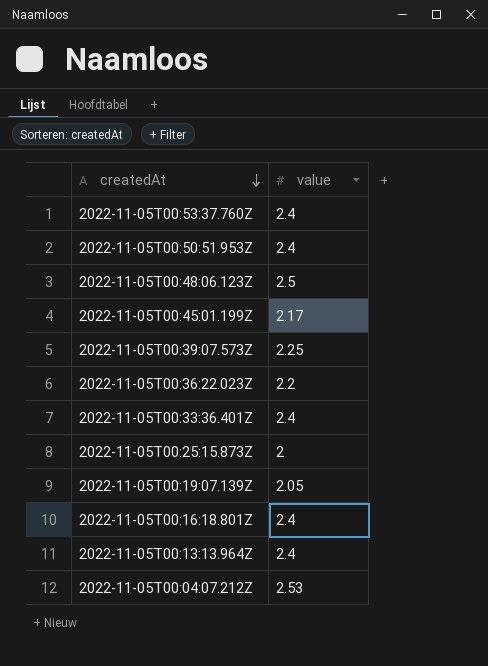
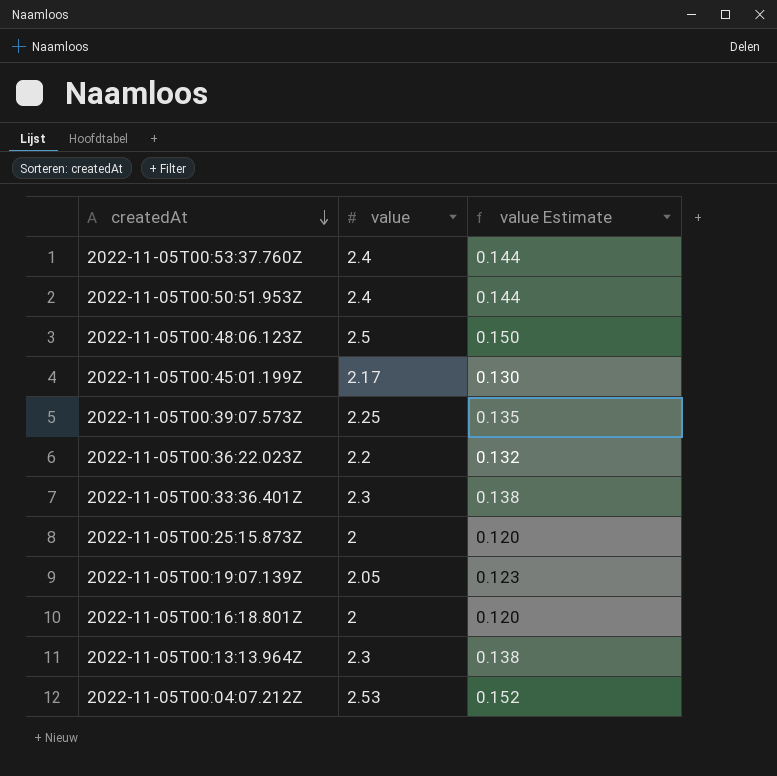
column value Estimate | formula: none -> [value] * 0.06
2022-11-05T00:33:36.401Z | value: 2.4 -> 2.3
2022-11-05T00:16:18.801Z | value: 2.4 -> 2
2022-11-05T00:13:13.964Z | value: 2.4 -> 2.3

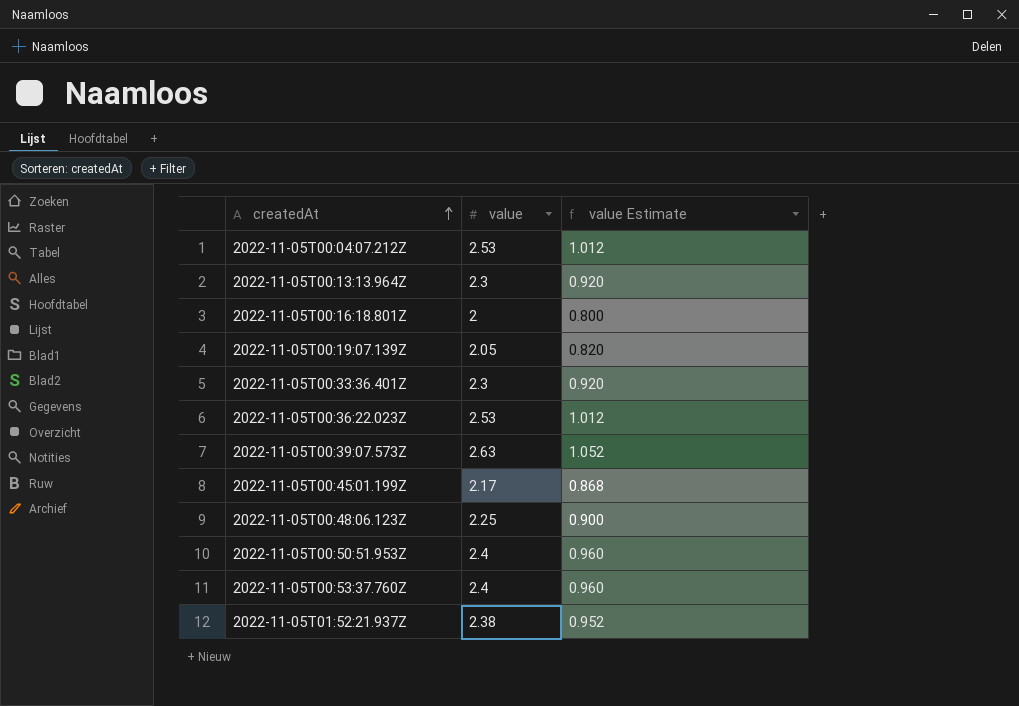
row order: createdAt descending -> createdAt ascending
column value Estimate | formula: [value] * 0.06 -> [value] * 0.4
row 2022-11-05T00:25:15.873Z: 2 | 0.120 -> none
2022-11-05T00:36:22.023Z | value: 2.2 -> 2.53
2022-11-05T00:39:07.573Z | value: 2.25 -> 2.63
2022-11-05T00:48:06.123Z | value: 2.5 -> 2.25
row 2022-11-05T01:52:21.937Z: none -> 2.38 | 0.952

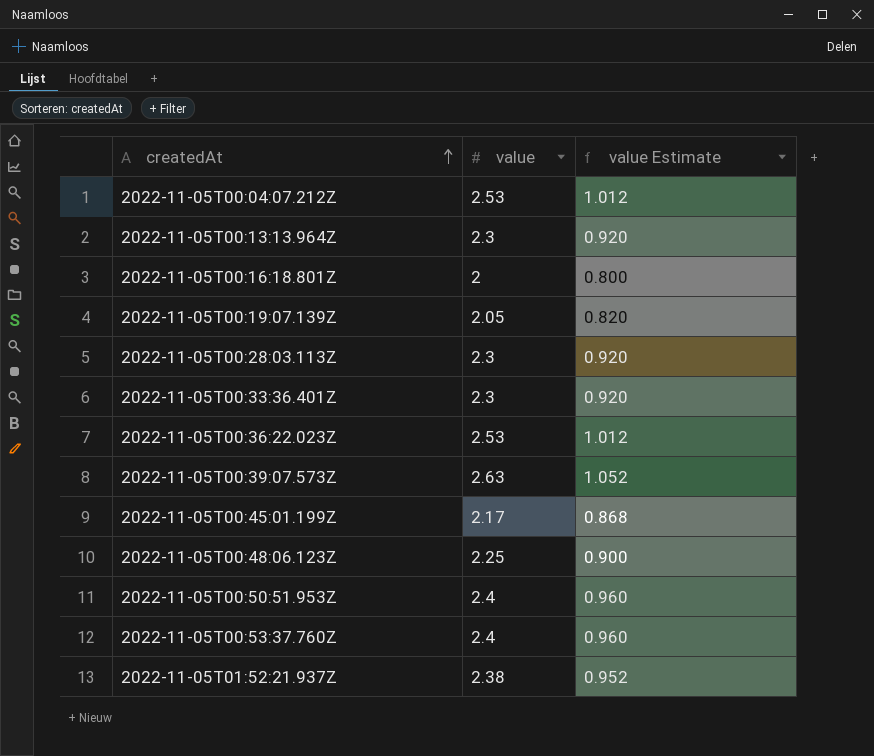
row 2022-11-05T00:28:03.113Z: none -> 2.3 | 0.920

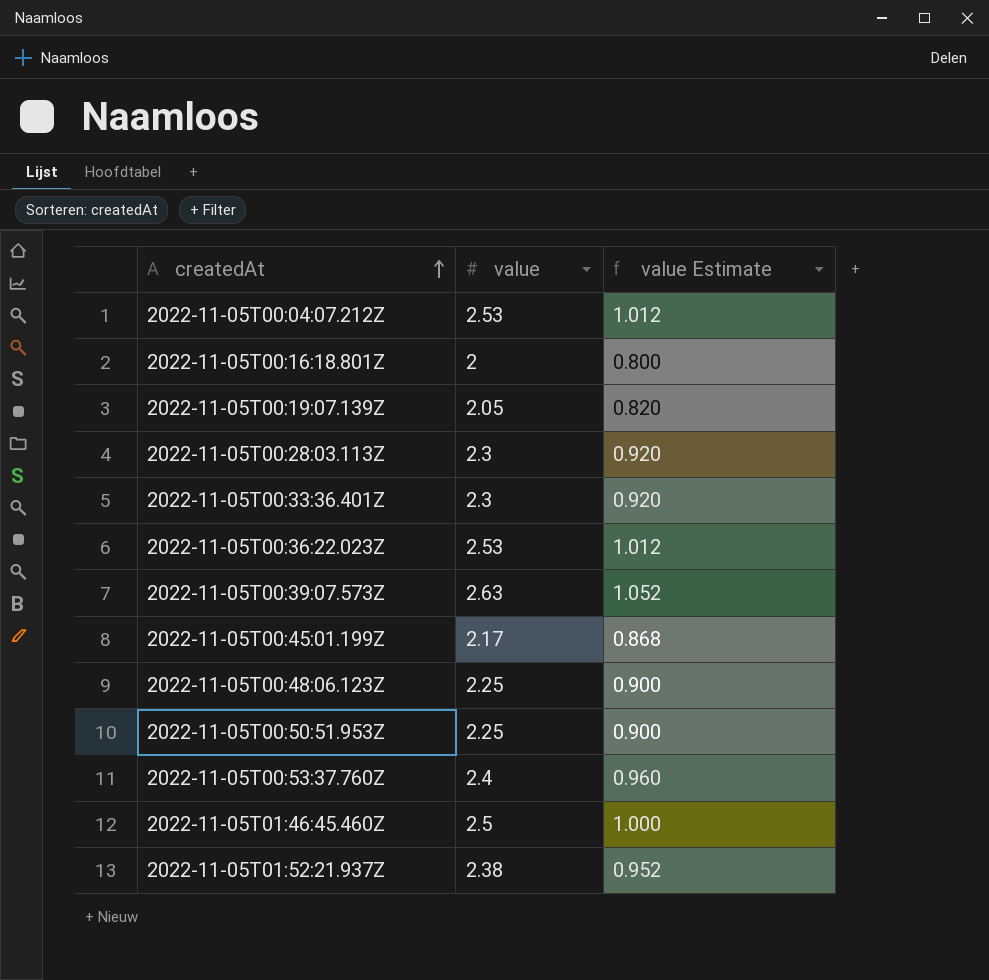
row 2022-11-05T00:13:13.964Z: 2.3 | 0.920 -> none
2022-11-05T00:50:51.953Z | value: 2.4 -> 2.25
2022-11-05T00:50:51.953Z | value Estimate: 0.960 -> 0.900
row 2022-11-05T01:46:45.460Z: none -> 2.5 | 1.000

